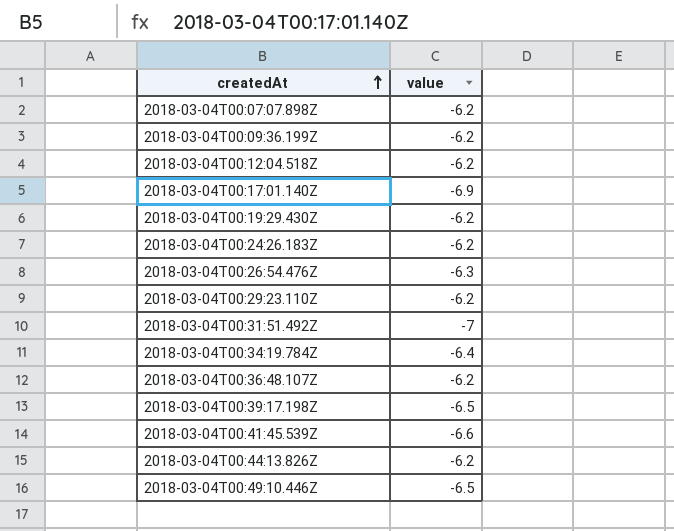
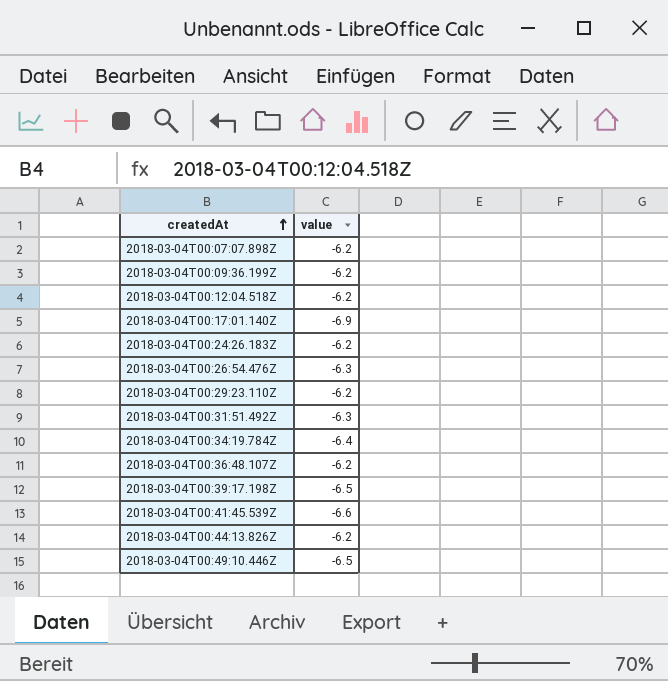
row 2018-03-04T00:19:29.430Z: -6.2 -> none
2018-03-04T00:31:51.492Z | value: -7 -> -6.3

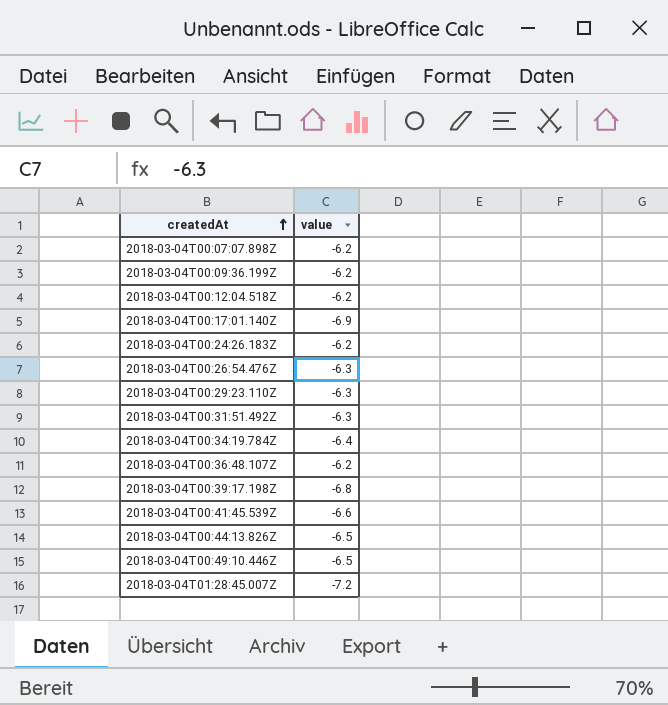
2018-03-04T00:29:23.110Z | value: -6.2 -> -6.3
2018-03-04T00:39:17.198Z | value: -6.5 -> -6.8
2018-03-04T00:44:13.826Z | value: -6.2 -> -6.5
row 2018-03-04T01:28:45.007Z: none -> -7.2

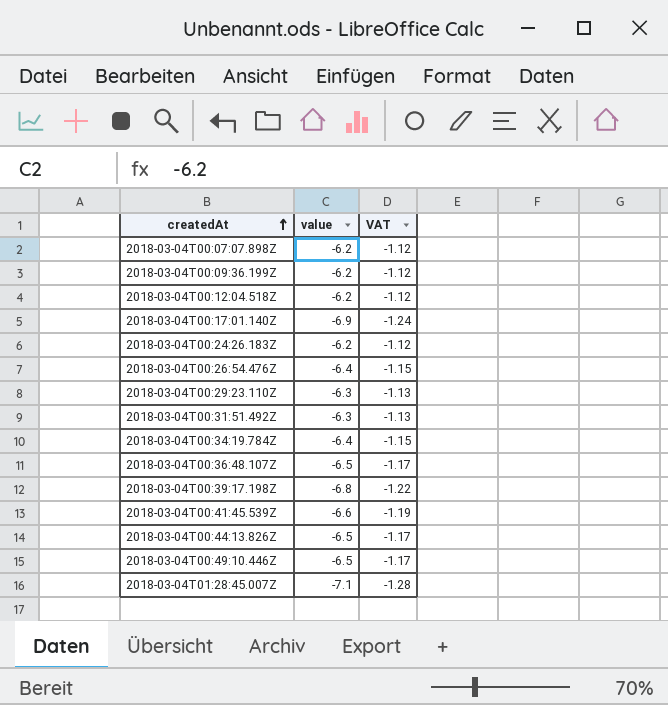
column VAT | formula: none -> [value] * 0.18
2018-03-04T00:26:54.476Z | value: -6.3 -> -6.4
2018-03-04T00:36:48.107Z | value: -6.2 -> -6.5
2018-03-04T01:28:45.007Z | value: -7.2 -> -7.1

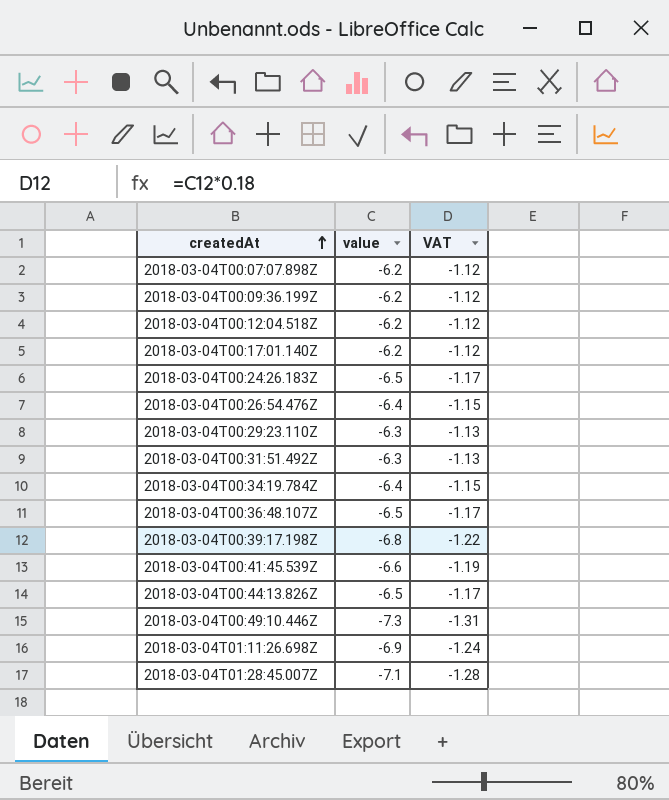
2018-03-04T00:17:01.140Z | value: -6.9 -> -6.2
2018-03-04T00:17:01.140Z | VAT: -1.24 -> -1.12
2018-03-04T00:24:26.183Z | value: -6.2 -> -6.5
2018-03-04T00:24:26.183Z | VAT: -1.12 -> -1.17
2018-03-04T00:49:10.446Z | value: -6.5 -> -7.3
2018-03-04T00:49:10.446Z | VAT: -1.17 -> -1.31
row 2018-03-04T01:11:26.698Z: none -> -6.9 | -1.24

